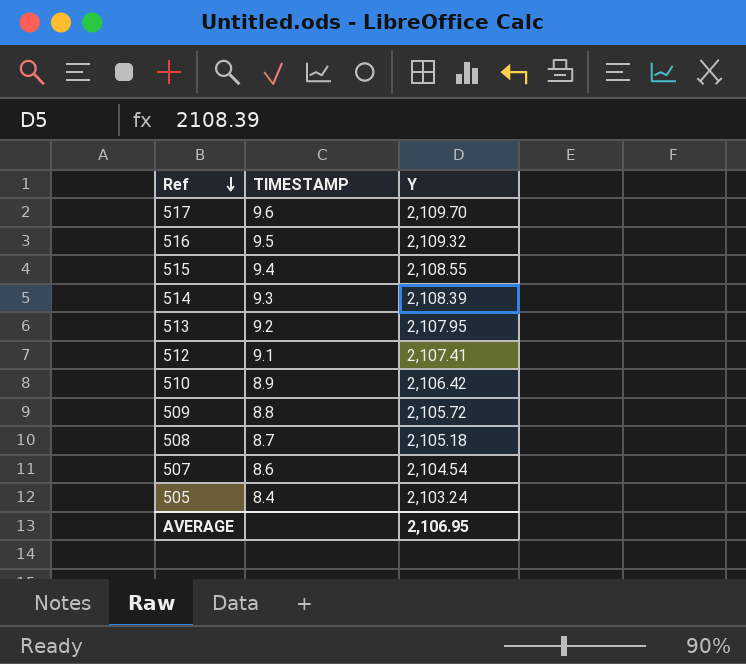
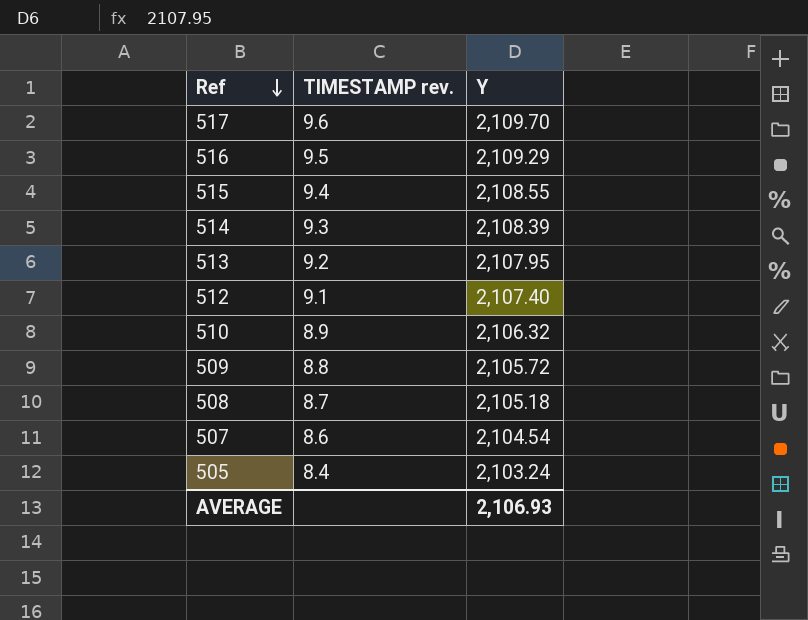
column name: TIMESTAMP -> TIMESTAMP rev.
516 | Y: 2,109.32 -> 2,109.29
512 | Y: 2,107.41 -> 2,107.40
510 | Y: 2,106.42 -> 2,106.32
AVERAGE | Y: 2,106.95 -> 2,106.93

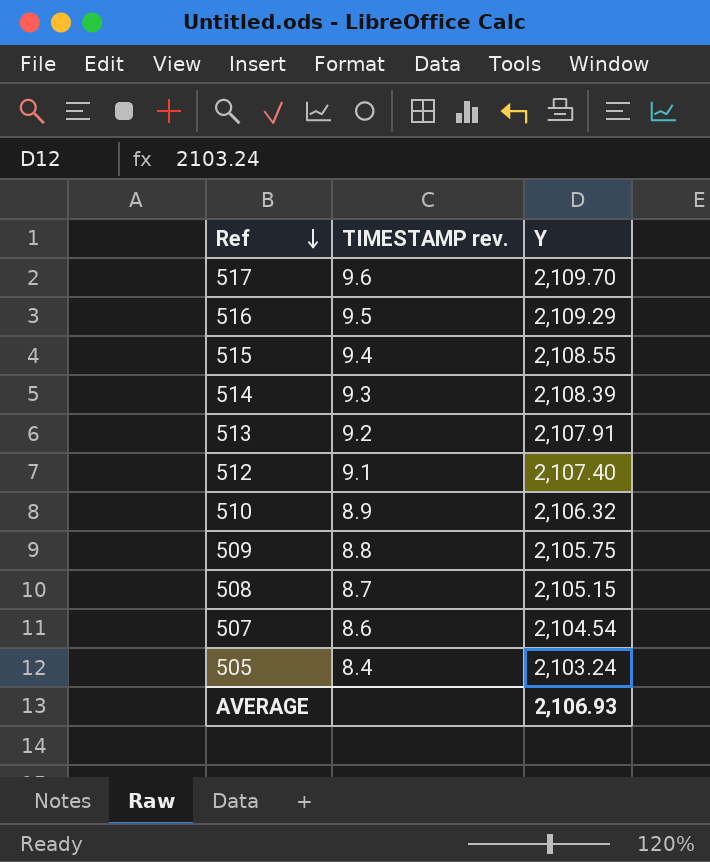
513 | Y: 2,107.95 -> 2,107.91
509 | Y: 2,105.72 -> 2,105.75
508 | Y: 2,105.18 -> 2,105.15

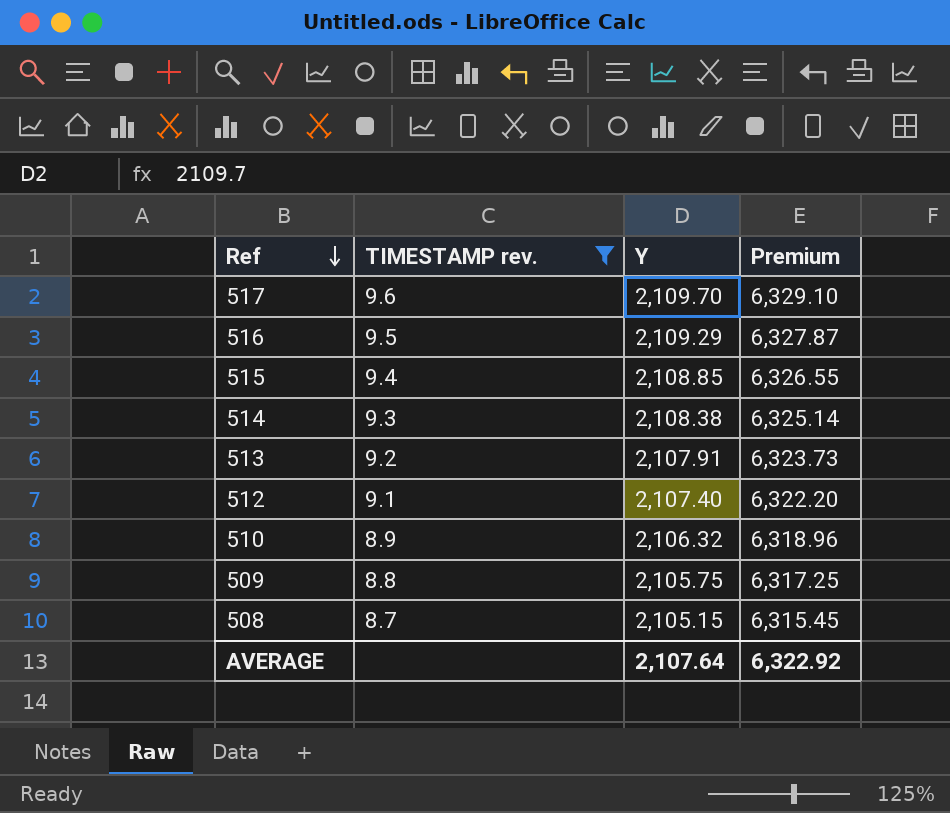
filter: none -> TIMESTAMP rev. >= 8.7
column Premium | formula: none -> [Y] * 3
515 | Y: 2,108.55 -> 2,108.85
514 | Y: 2,108.39 -> 2,108.38
AVERAGE | Y: 2,106.93 -> 2,107.64

